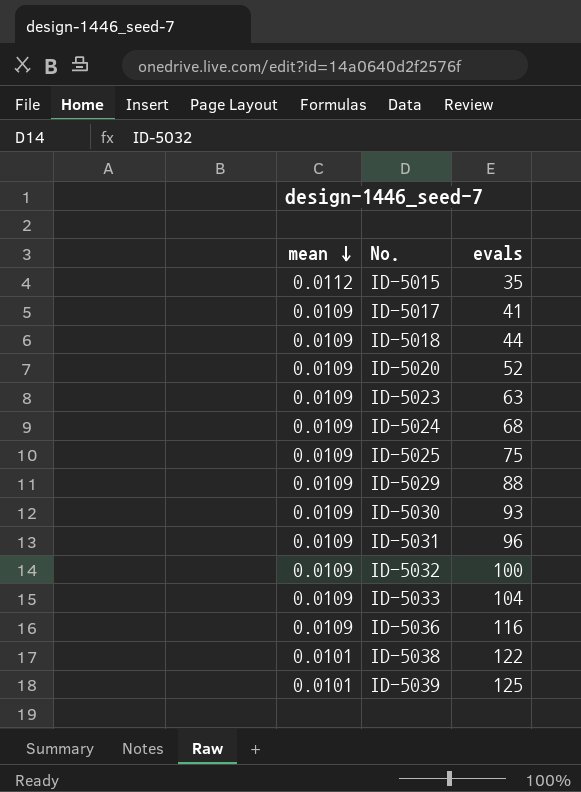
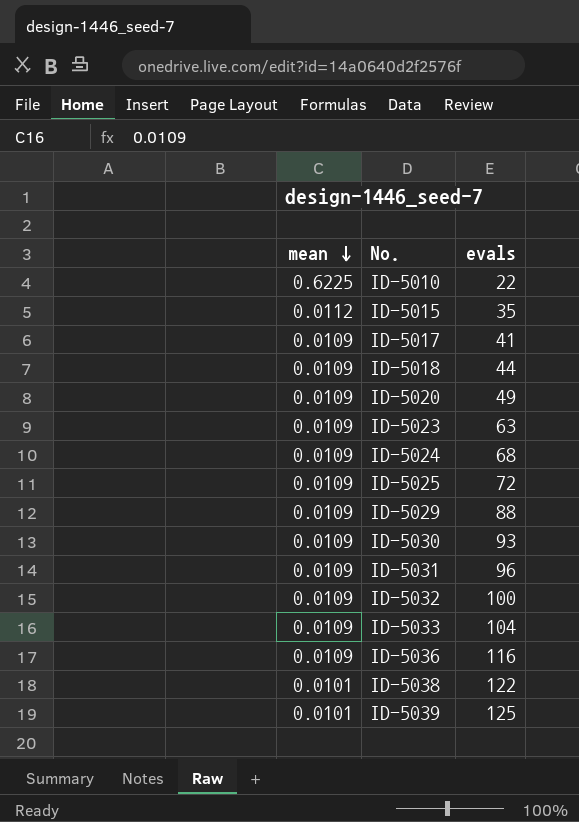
row ID-5010: none -> 0.6225 | 22
ID-5020 | evals: 52 -> 49
ID-5025 | evals: 75 -> 72

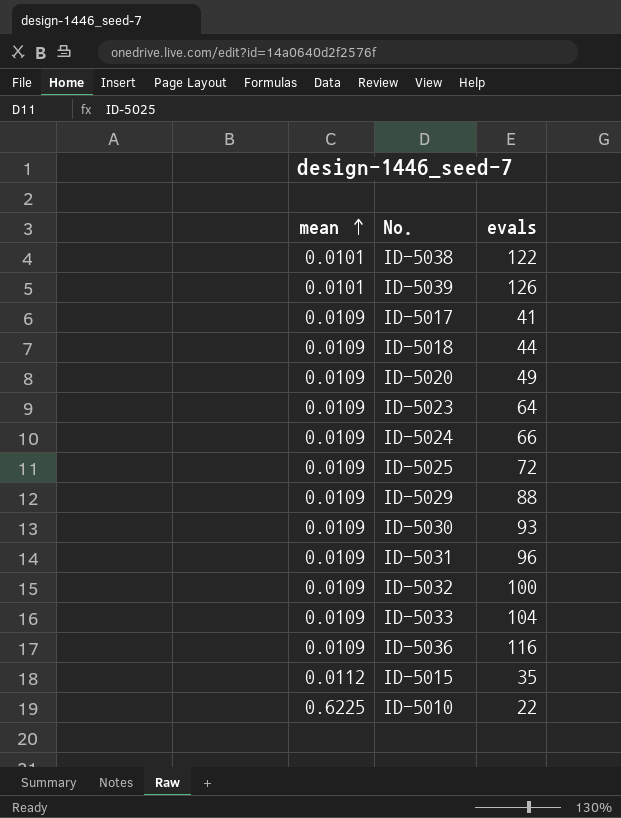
row order: mean descending -> mean ascending
ID-5039 | evals: 125 -> 126
ID-5023 | evals: 63 -> 64
ID-5024 | evals: 68 -> 66

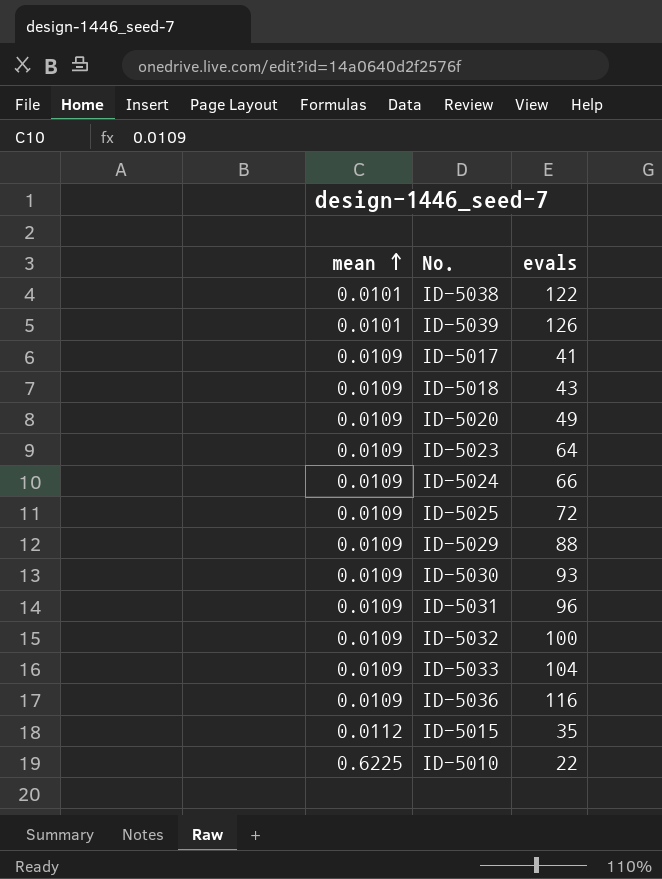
ID-5018 | evals: 44 -> 43

